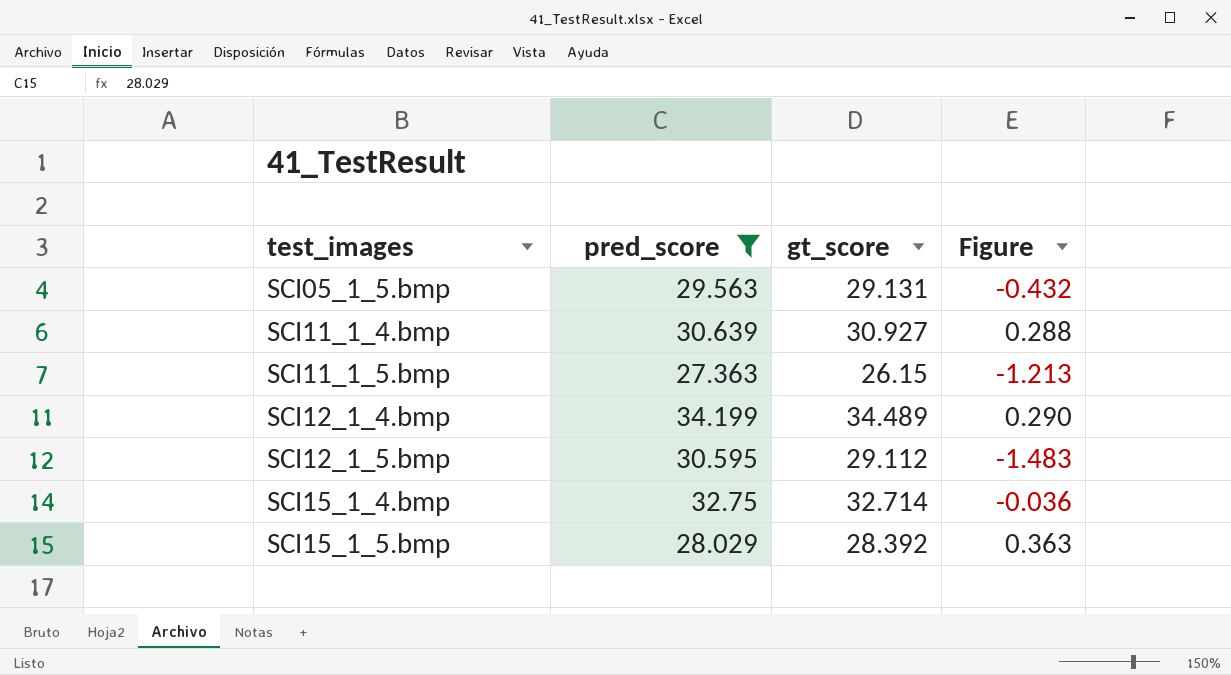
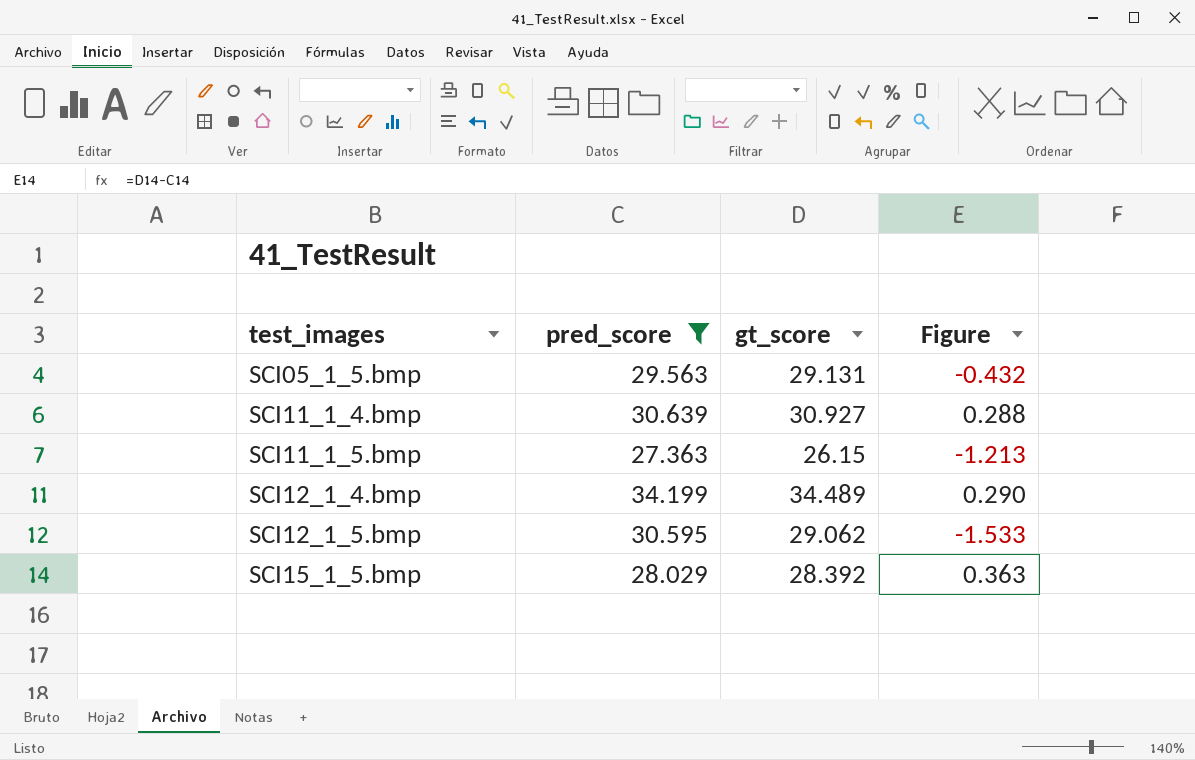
row SCI15_1_4.bmp: 32.75 | 32.714 | -0.036 -> none
SCI12_1_5.bmp | gt_score: 29.112 -> 29.062
SCI12_1_5.bmp | Figure: -1.483 -> -1.533

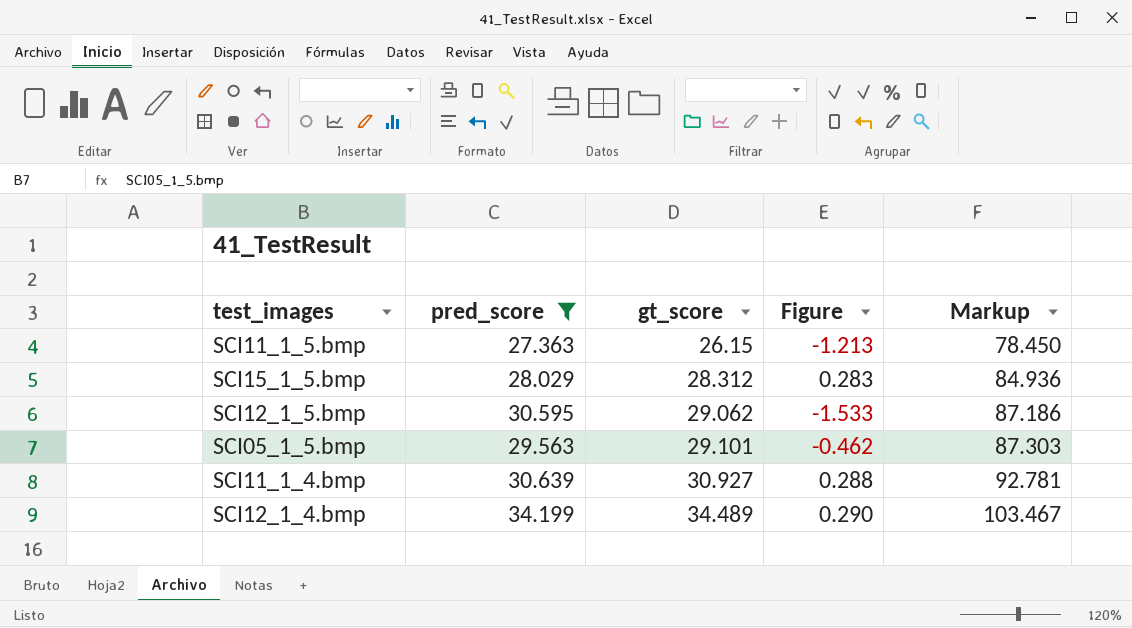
row order: test_images ascending -> gt_score ascending
column Markup | formula: none -> [gt_score] * 3
SCI15_1_5.bmp | gt_score: 28.392 -> 28.312
SCI15_1_5.bmp | Figure: 0.363 -> 0.283
SCI05_1_5.bmp | gt_score: 29.131 -> 29.101
SCI05_1_5.bmp | Figure: -0.432 -> -0.462

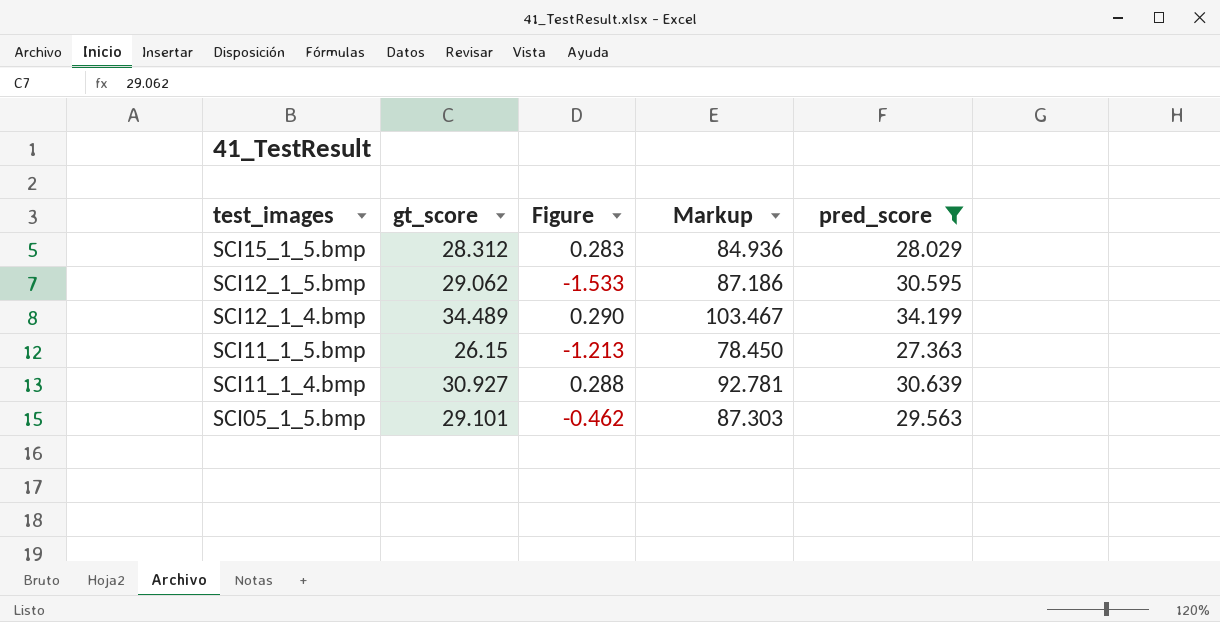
row order: gt_score ascending -> test_images descending
column pred_score | position: 2 -> 5

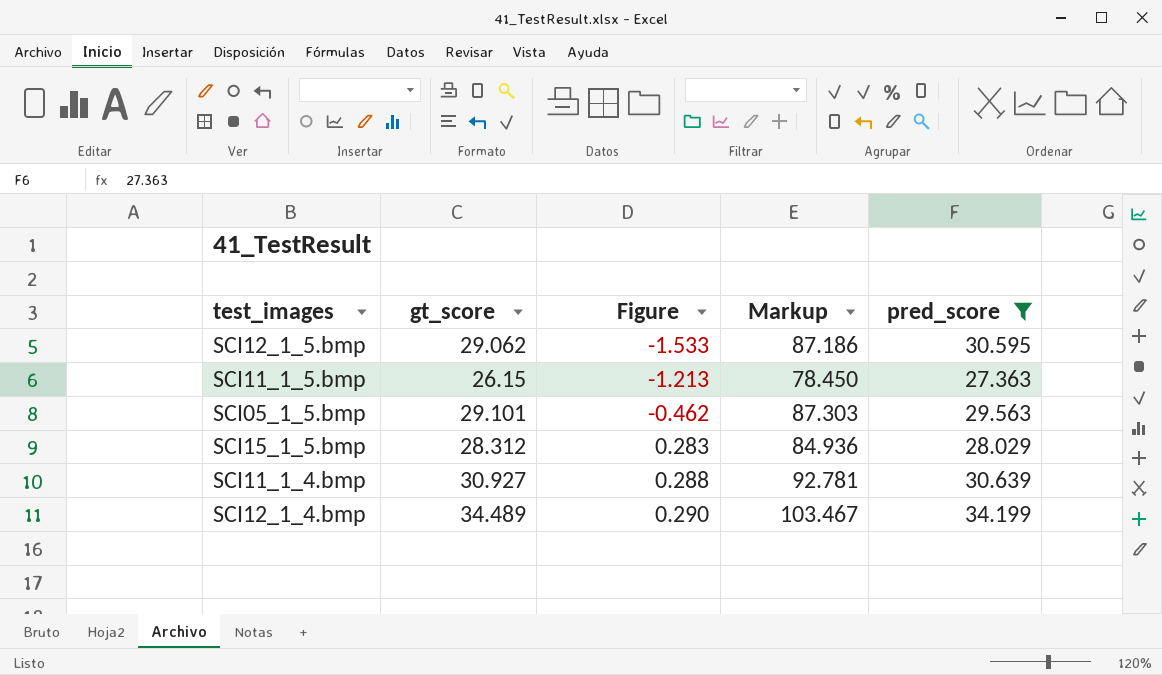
row order: test_images descending -> Figure ascending

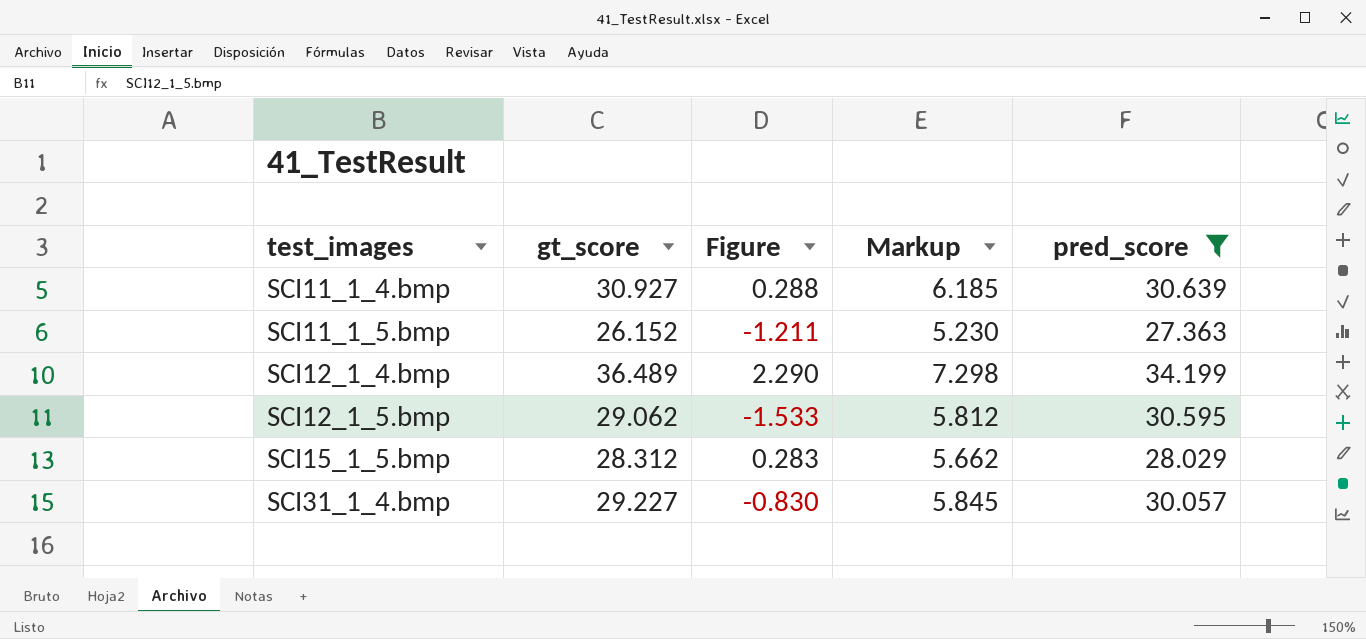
row order: Figure ascending -> test_images ascending
column Markup | formula: [gt_score] * 3 -> [gt_score] * 0.2
row SCI05_1_5.bmp: 29.101 | -0.462 | 87.303 | 29.563 -> none
SCI11_1_5.bmp | gt_score: 26.15 -> 26.152
SCI11_1_5.bmp | Figure: -1.213 -> -1.211
SCI12_1_4.bmp | gt_score: 34.489 -> 36.489
SCI12_1_4.bmp | Figure: 0.290 -> 2.290
row SCI31_1_4.bmp: none -> 29.227 | -0.830 | 5.845 | 30.057

